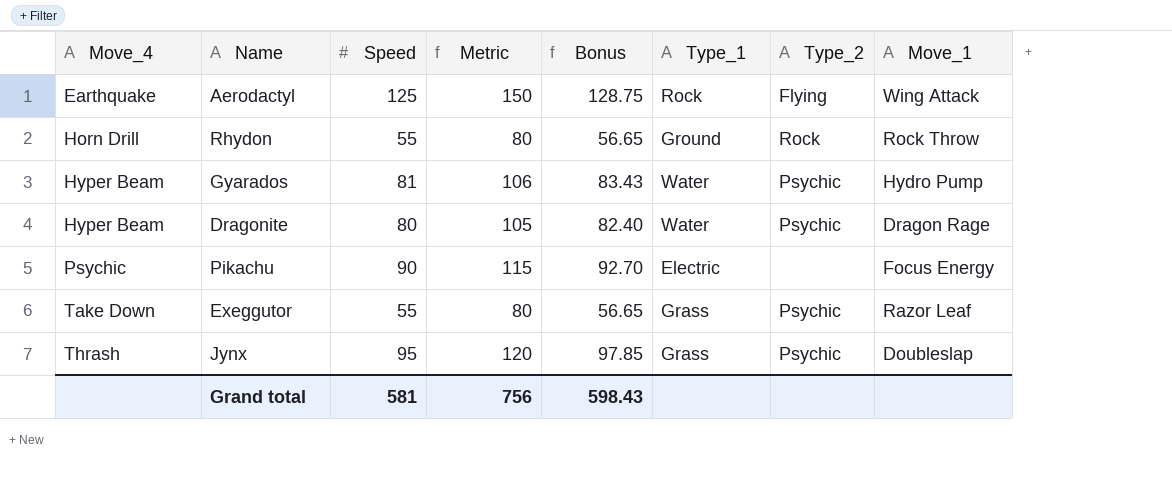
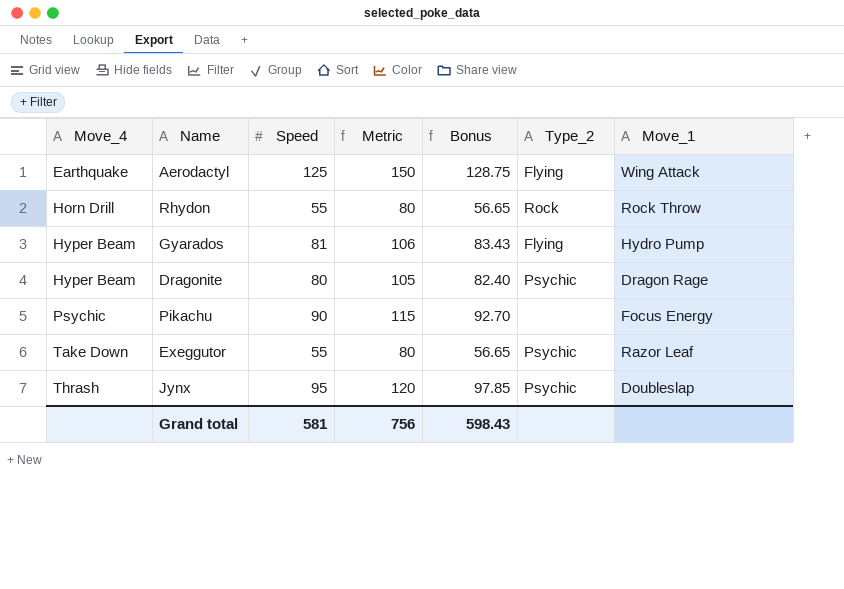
column Type_1 | position: 6 -> none
Gyarados | Type_2: Psychic -> Flying

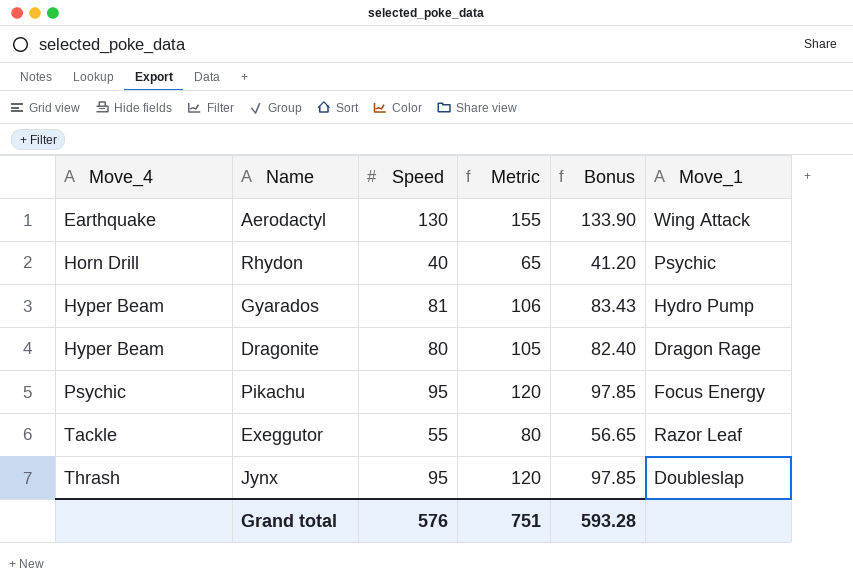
column Type_2 | position: 6 -> none
Aerodactyl | Speed: 125 -> 130
Aerodactyl | Metric: 150 -> 155
Aerodactyl | Bonus: 128.75 -> 133.90
Rhydon | Speed: 55 -> 40
Rhydon | Metric: 80 -> 65
Rhydon | Bonus: 56.65 -> 41.20
Rhydon | Move_1: Rock Throw -> Psychic
Pikachu | Speed: 90 -> 95
Pikachu | Metric: 115 -> 120
Pikachu | Bonus: 92.70 -> 97.85
Exeggutor | Move_4: Take Down -> Tackle
Grand total | Speed: 581 -> 576
Grand total | Metric: 756 -> 751
Grand total | Bonus: 598.43 -> 593.28

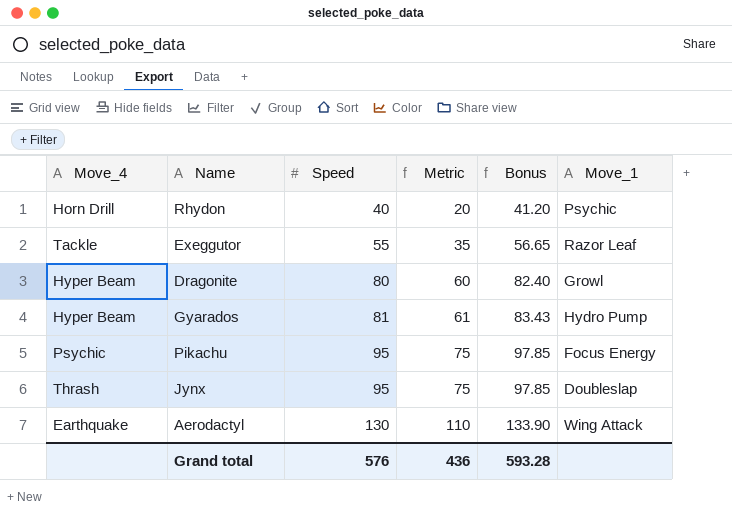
row order: Move_4 ascending -> Speed ascending
column Metric | formula: [Speed] + 25 -> [Speed] - 20
Dragonite | Move_1: Dragon Rage -> Growl
Grand total | Metric: 751 -> 436

